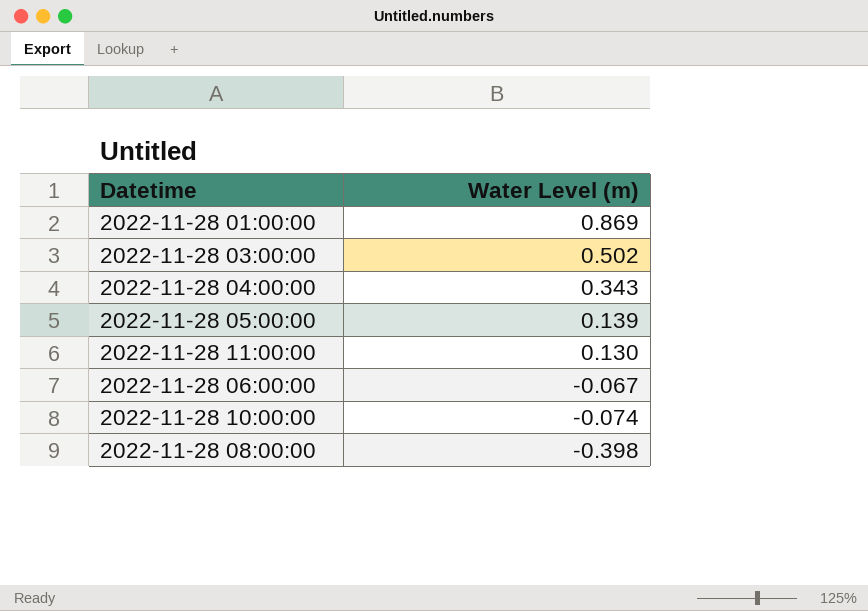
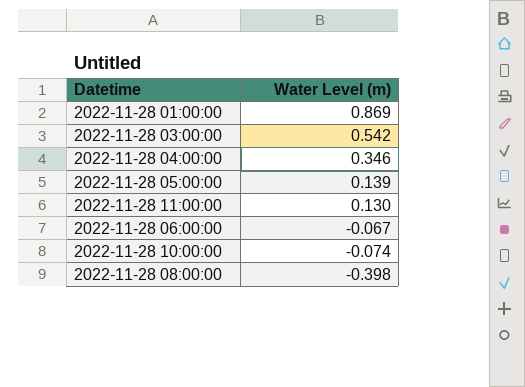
2022-11-28 03:00:00 | Water Level (m): 0.502 -> 0.542
2022-11-28 04:00:00 | Water Level (m): 0.343 -> 0.346

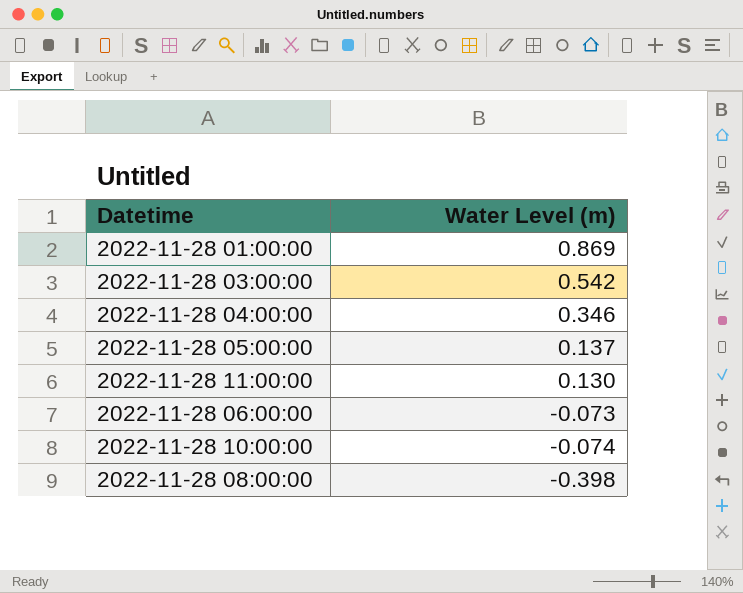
2022-11-28 05:00:00 | Water Level (m): 0.139 -> 0.137
2022-11-28 06:00:00 | Water Level (m): -0.067 -> -0.073

